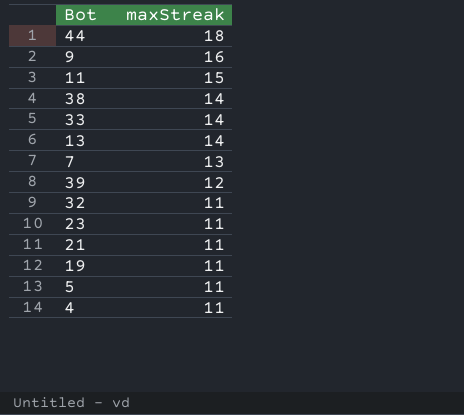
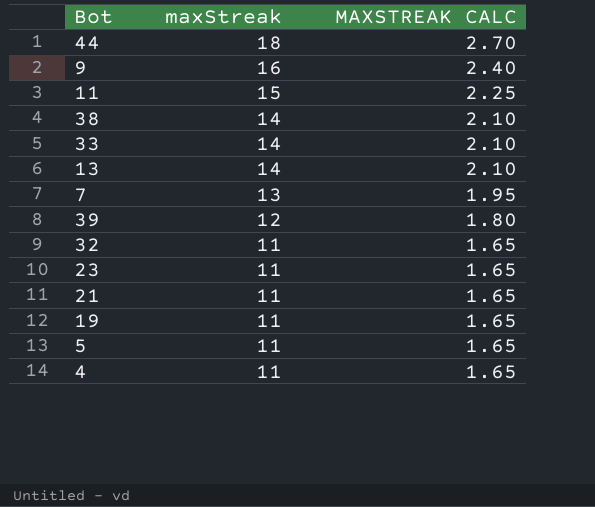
column MAXSTREAK CALC | formula: none -> [maxStreak] * 0.15

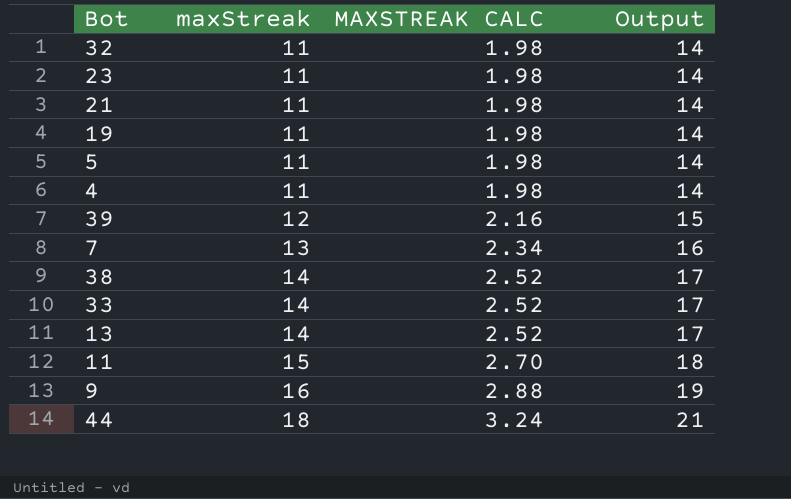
row order: maxStreak descending -> maxStreak ascending
column MAXSTREAK CALC | formula: [maxStreak] * 0.15 -> [maxStreak] * 0.18
column Output | formula: none -> [maxStreak] + 3

